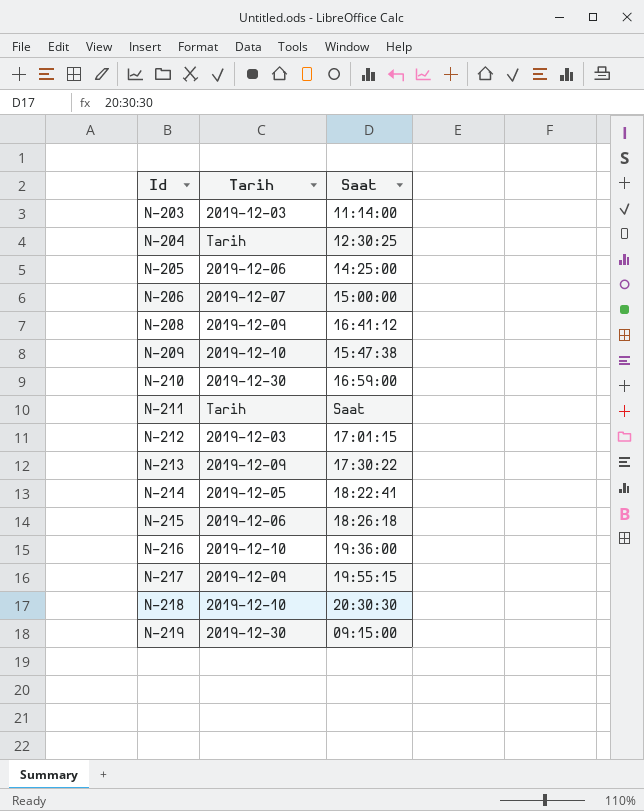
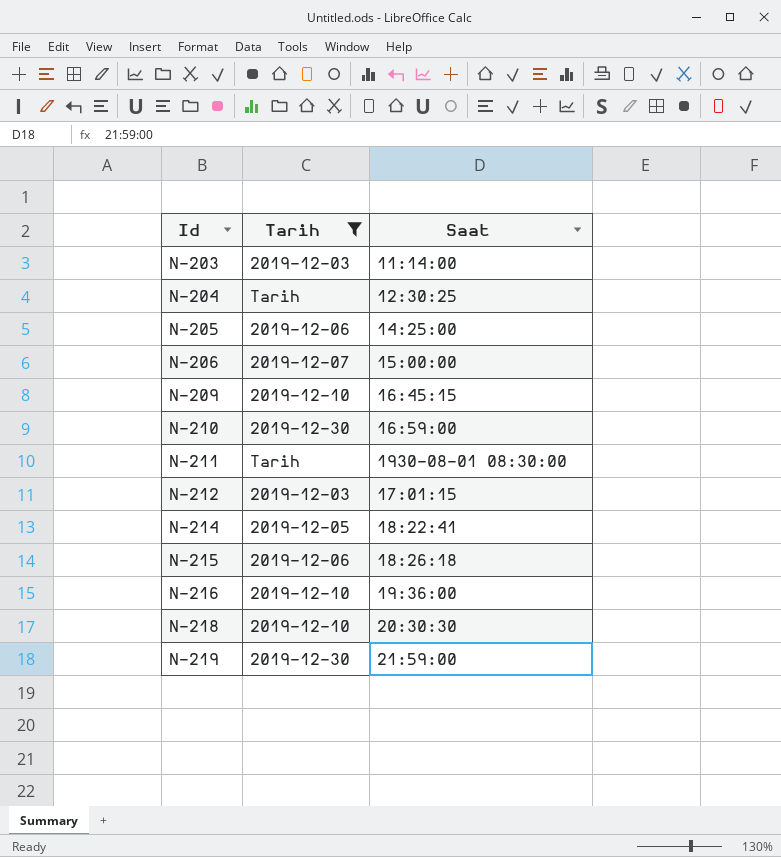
filter: none -> Tarih != 2019-12-09
N-209 | Saat: 15:47:38 -> 16:45:15
N-211 | Saat: Saat -> 1930-08-01 08:30:00
N-219 | Saat: 09:15:00 -> 21:59:00

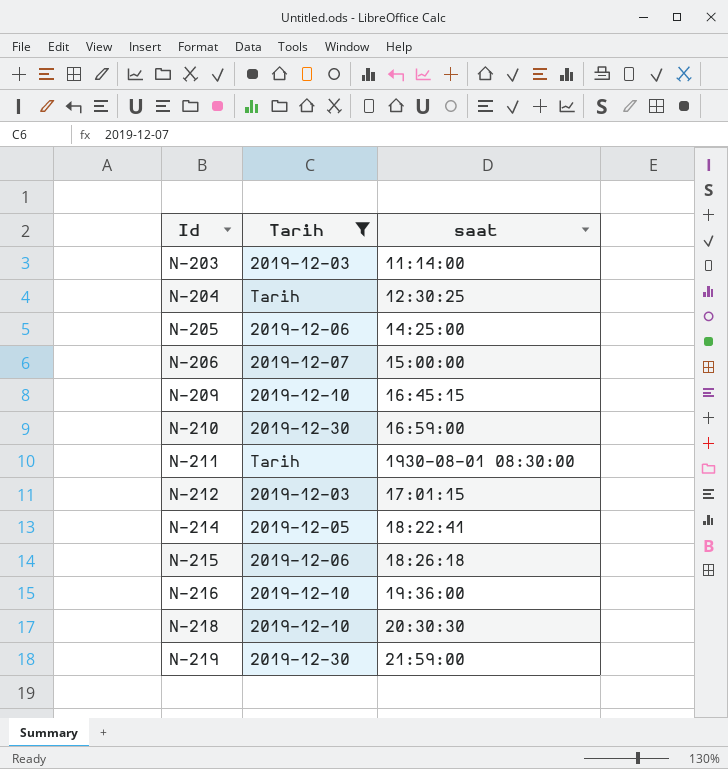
column name: Saat -> saat

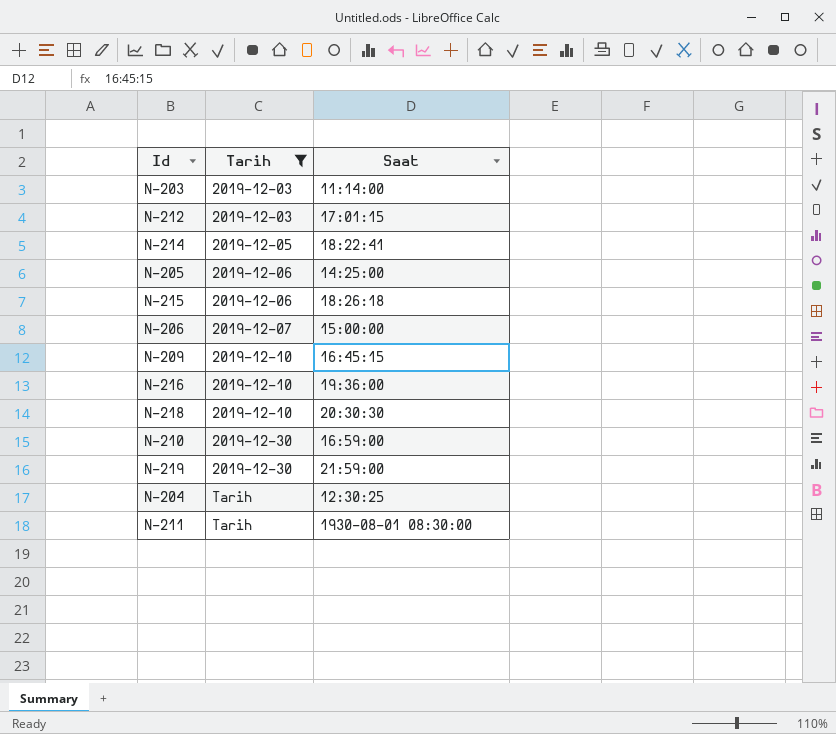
row order: Id ascending -> Tarih ascending
column name: saat -> Saat

